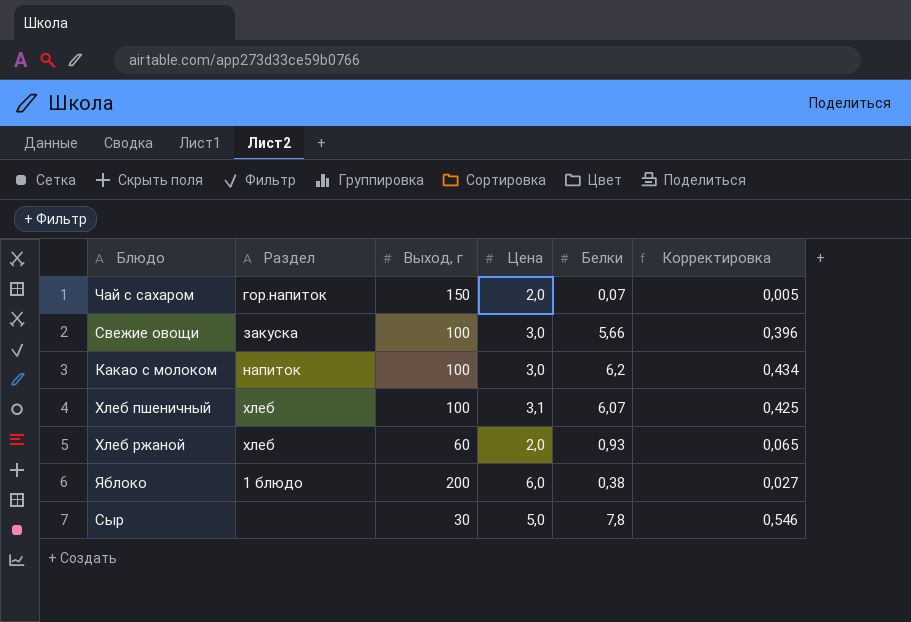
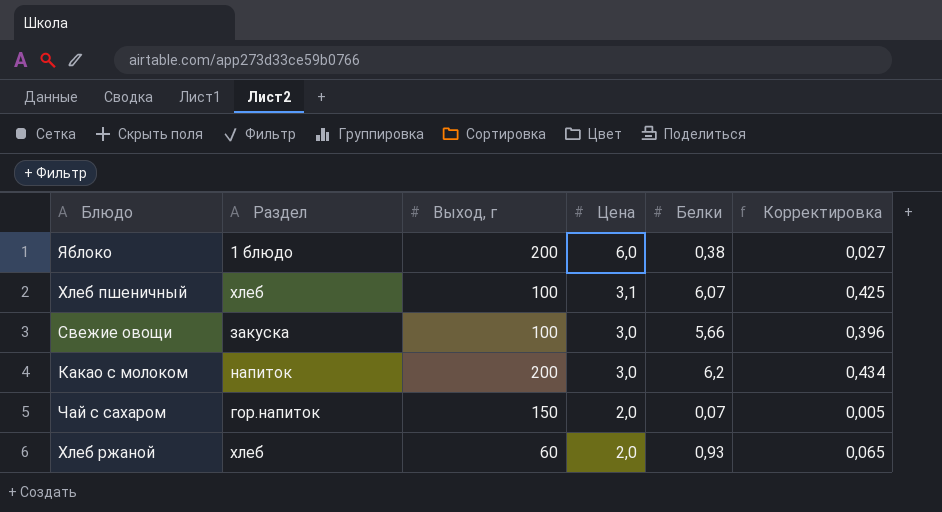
row order: none -> Цена descending
row Сыр: none | 30 | 5,0 | 7,8 | 0,546 -> none
Какао с молоком | Выход, г: 100 -> 200

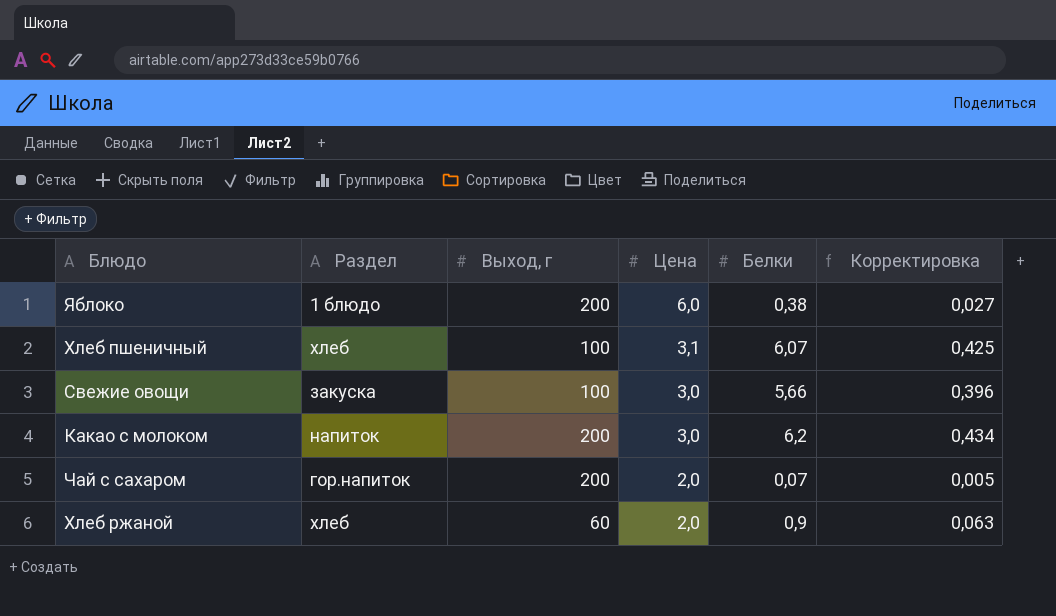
Чай с сахаром | Выход, г: 150 -> 200
Хлеб ржаной | Белки: 0,93 -> 0,9
Хлеб ржаной | Корректировка: 0,065 -> 0,063

